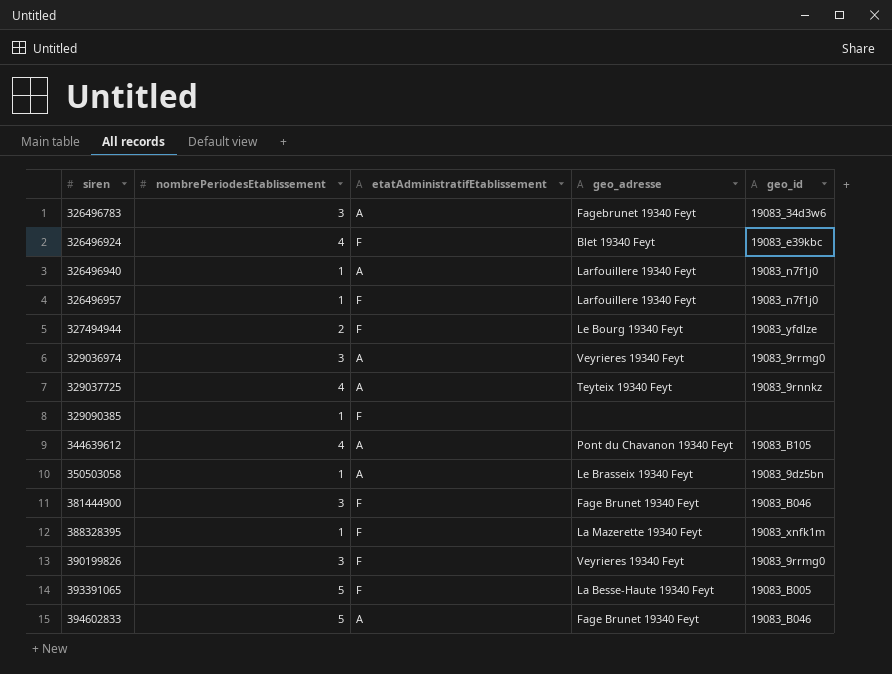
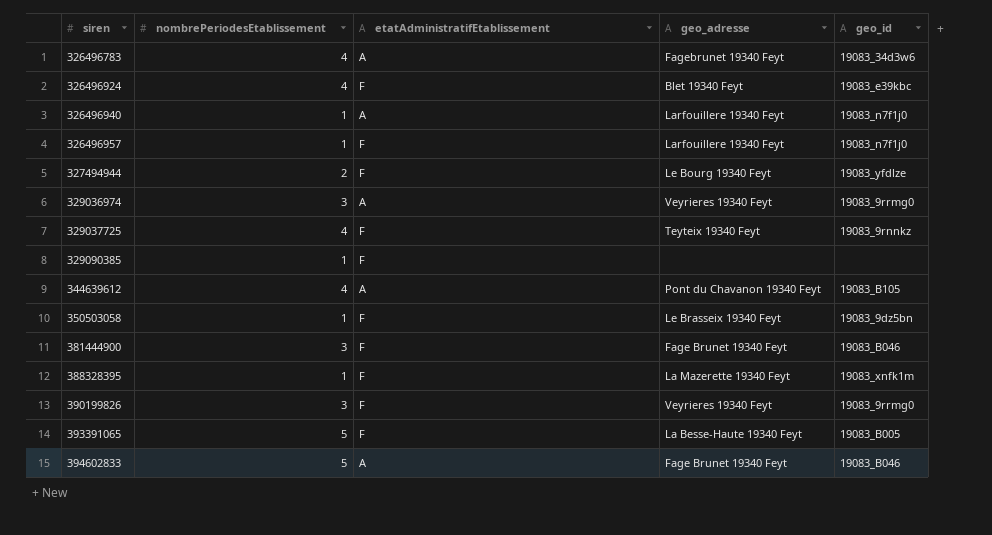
326496783 | nombrePeriodesEtablissement: 3 -> 4
329037725 | etatAdministratifEtablissement: A -> F
350503058 | etatAdministratifEtablissement: A -> F

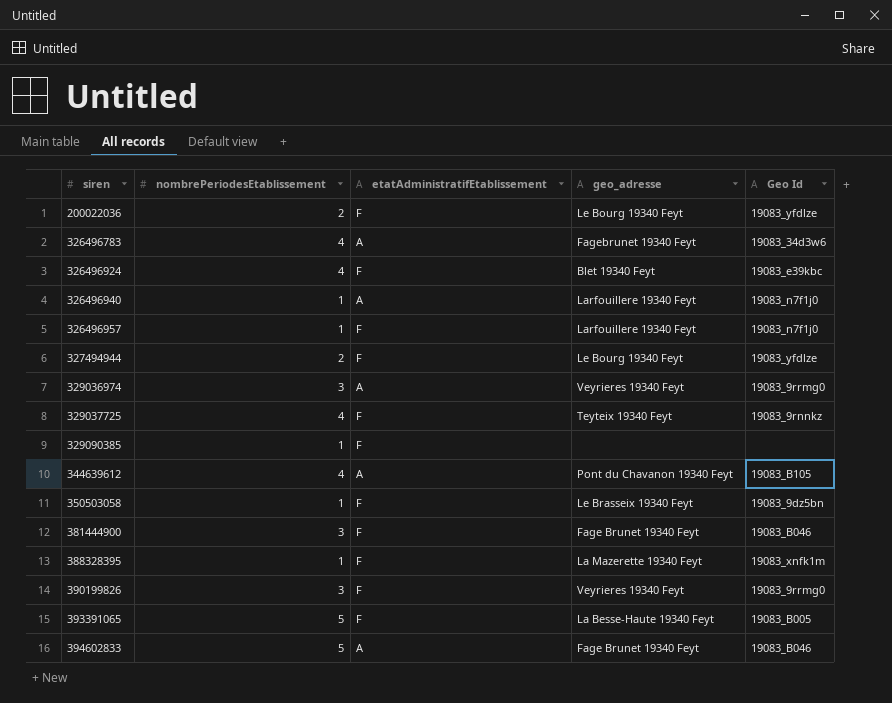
column name: geo_id -> Geo Id
row 200022036: none -> 2 | F | Le Bourg 19340 Feyt | 19083_yfdlze

